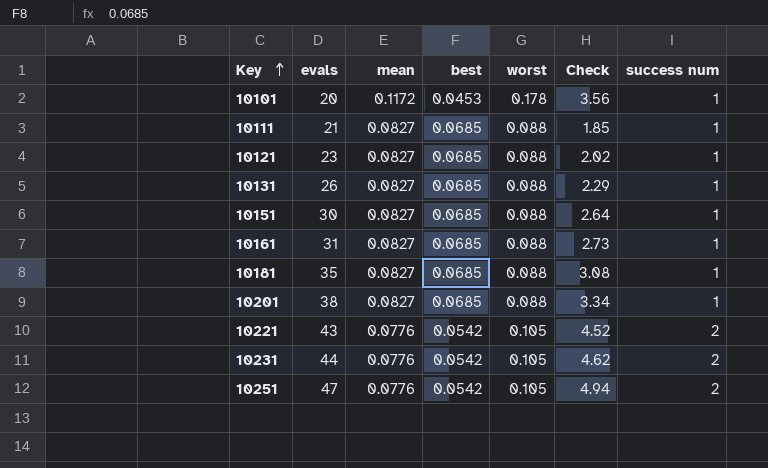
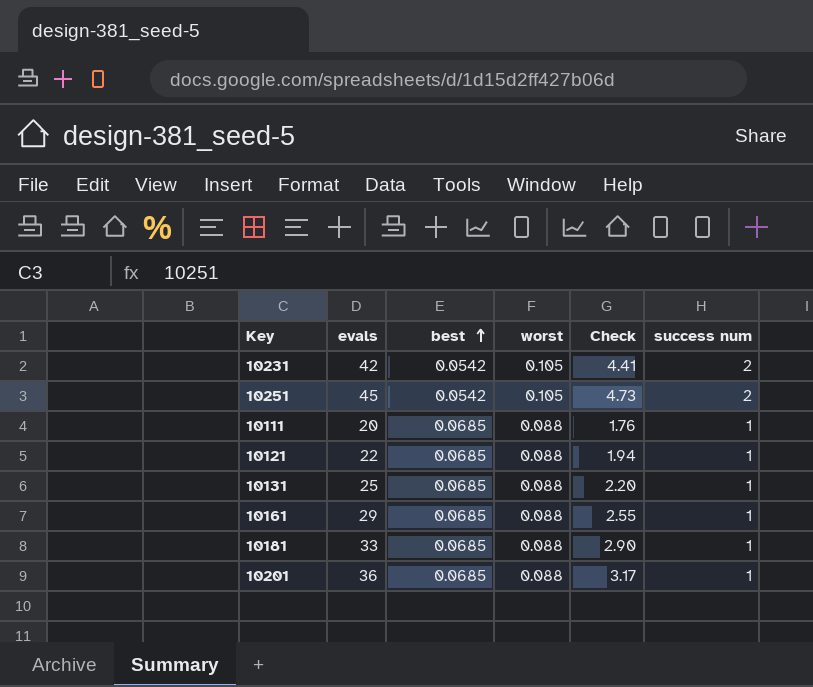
row order: Key ascending -> best ascending
column mean | position: 3 -> none
row 10101: 20 | 0.1172 | 0.0453 | 0.178 | 3.56 | 1 -> none
row 10151: 30 | 0.0827 | 0.0685 | 0.088 | 2.64 | 1 -> none
row 10221: 43 | 0.0776 | 0.0542 | 0.105 | 4.52 | 2 -> none
10231 | evals: 44 -> 42
10231 | Check: 4.62 -> 4.41
10251 | evals: 47 -> 45
10251 | Check: 4.94 -> 4.73
10111 | evals: 21 -> 20
10111 | Check: 1.85 -> 1.76
10121 | evals: 23 -> 22
10121 | Check: 2.02 -> 1.94
10131 | evals: 26 -> 25
10131 | Check: 2.29 -> 2.20
10161 | evals: 31 -> 29
10161 | Check: 2.73 -> 2.55
10181 | evals: 35 -> 33
10181 | Check: 3.08 -> 2.90
10201 | evals: 38 -> 36
10201 | Check: 3.34 -> 3.17

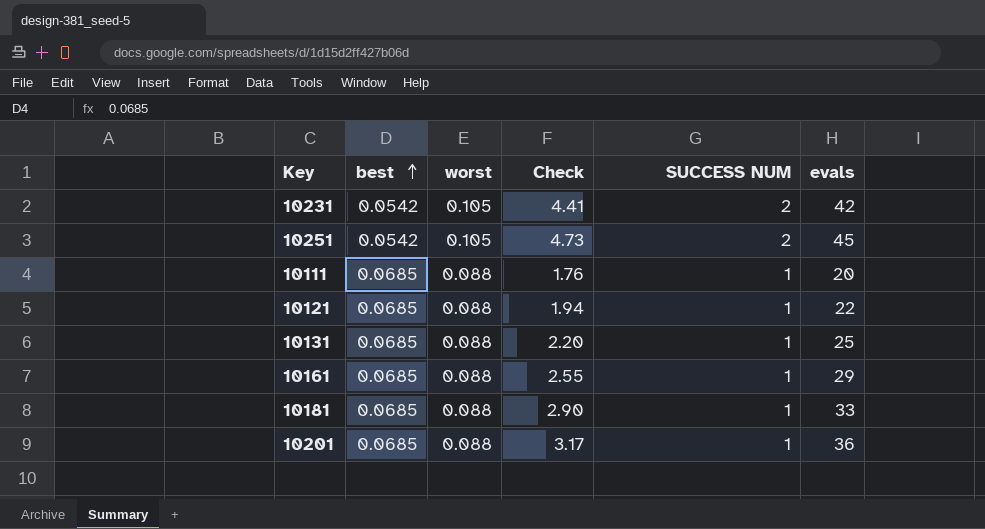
column name: success num -> SUCCESS NUM
column evals | position: 2 -> 6

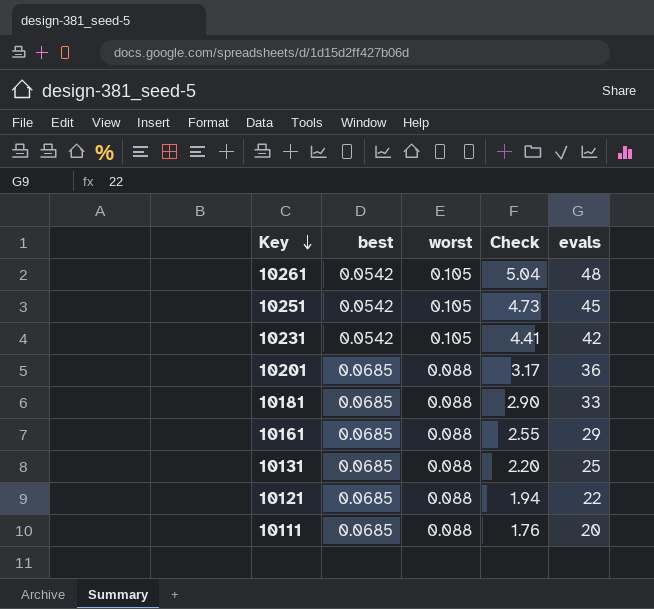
row order: best ascending -> Key descending
column SUCCESS NUM | position: 5 -> none
row 10261: none -> 0.0542 | 0.105 | 5.04 | 48

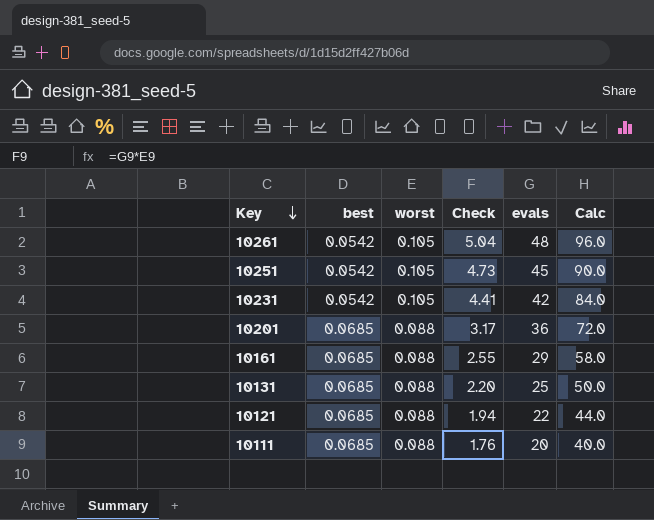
column Calc | formula: none -> [evals] * 2
row 10181: 0.0685 | 0.088 | 2.90 | 33 -> none

